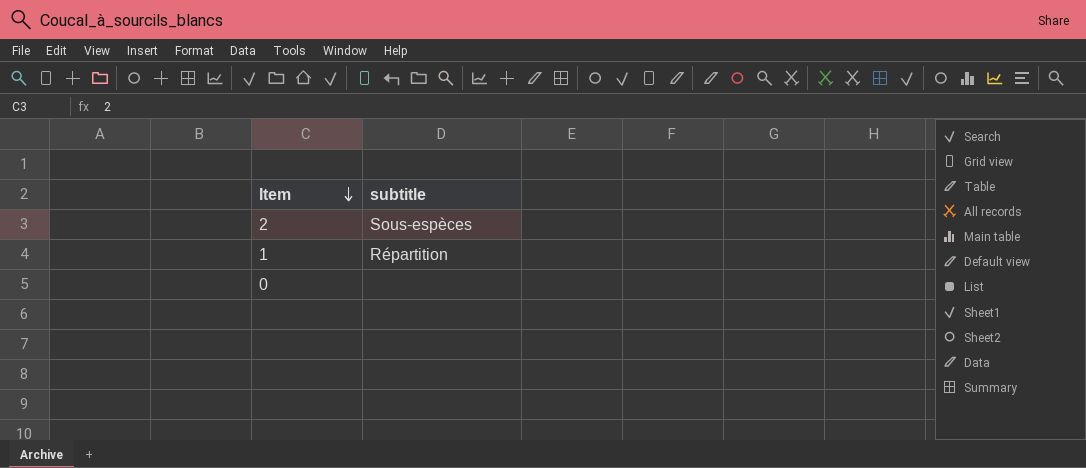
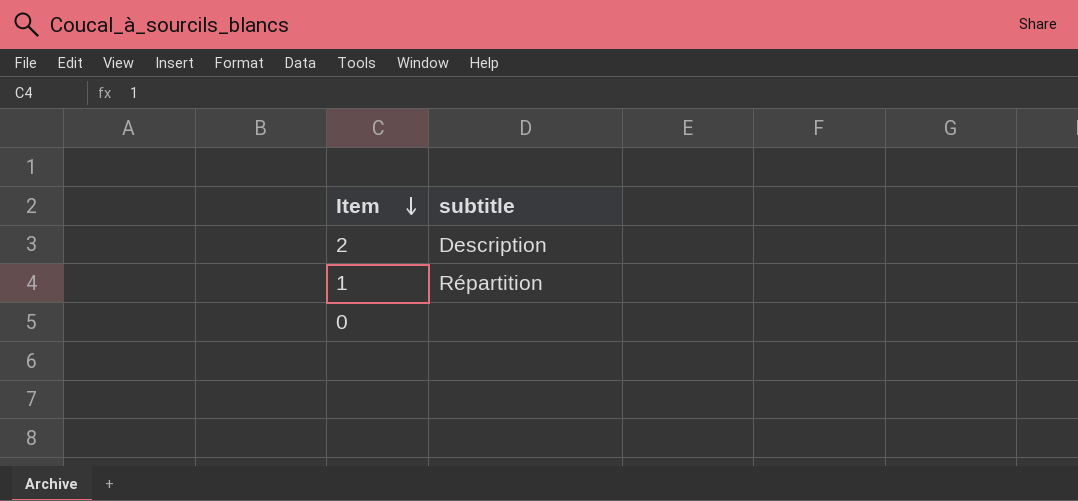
2 | subtitle: Sous-espèces -> Description

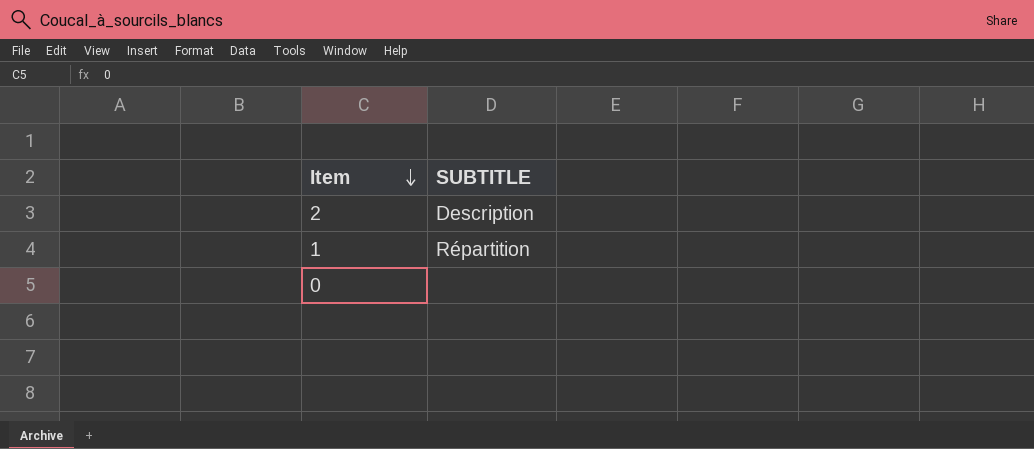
column name: subtitle -> SUBTITLE

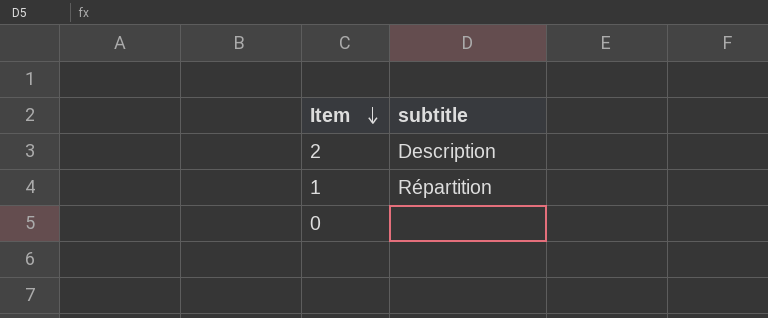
column name: SUBTITLE -> subtitle

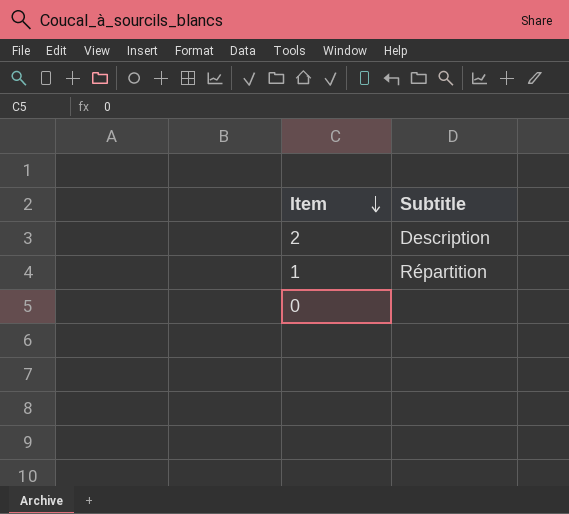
column name: subtitle -> Subtitle

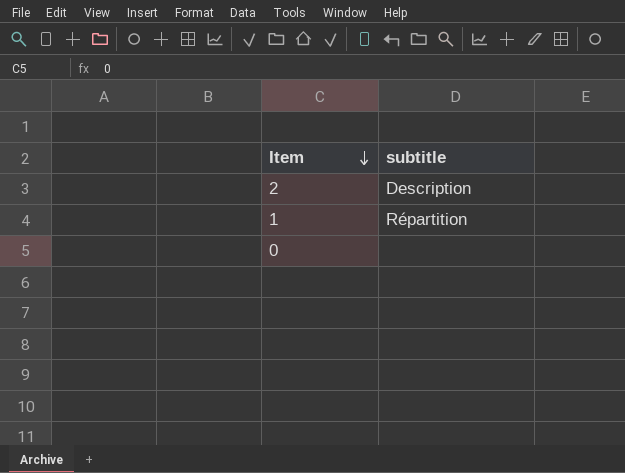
column name: Subtitle -> subtitle

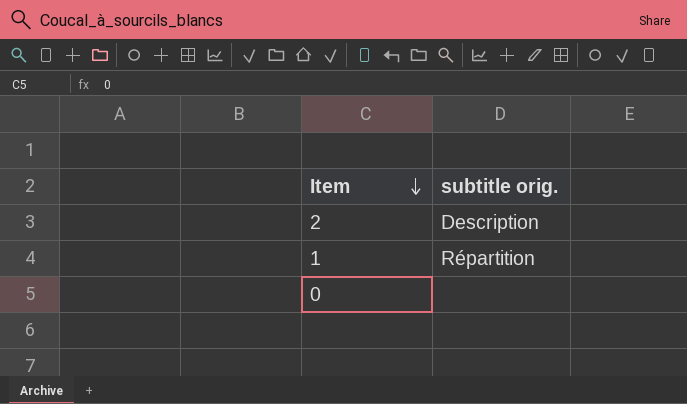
column name: subtitle -> subtitle orig.

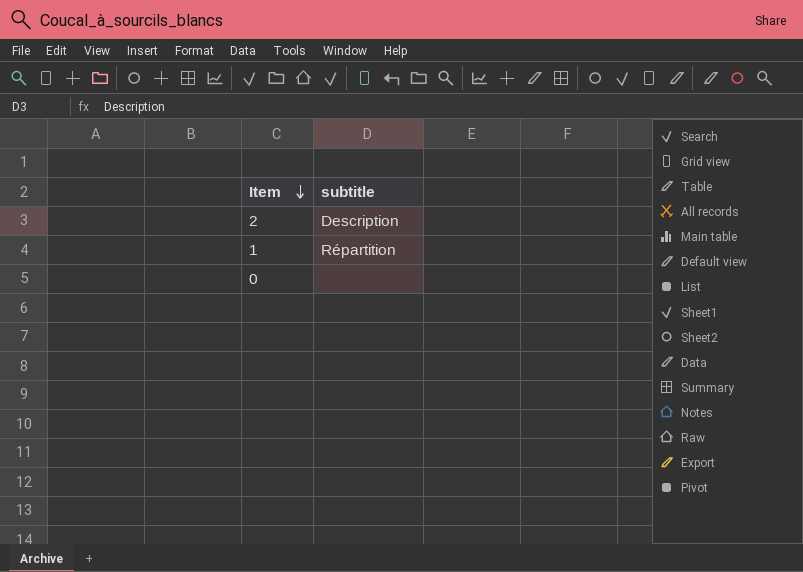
column name: subtitle orig. -> subtitle

